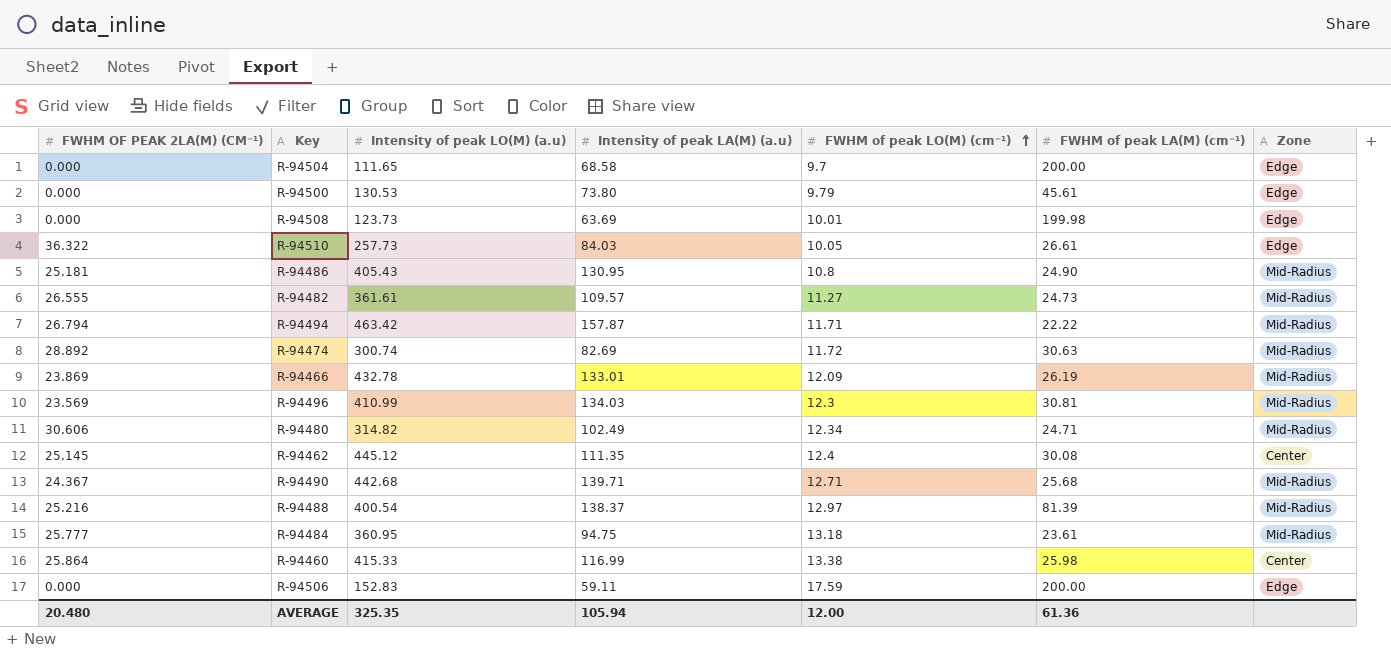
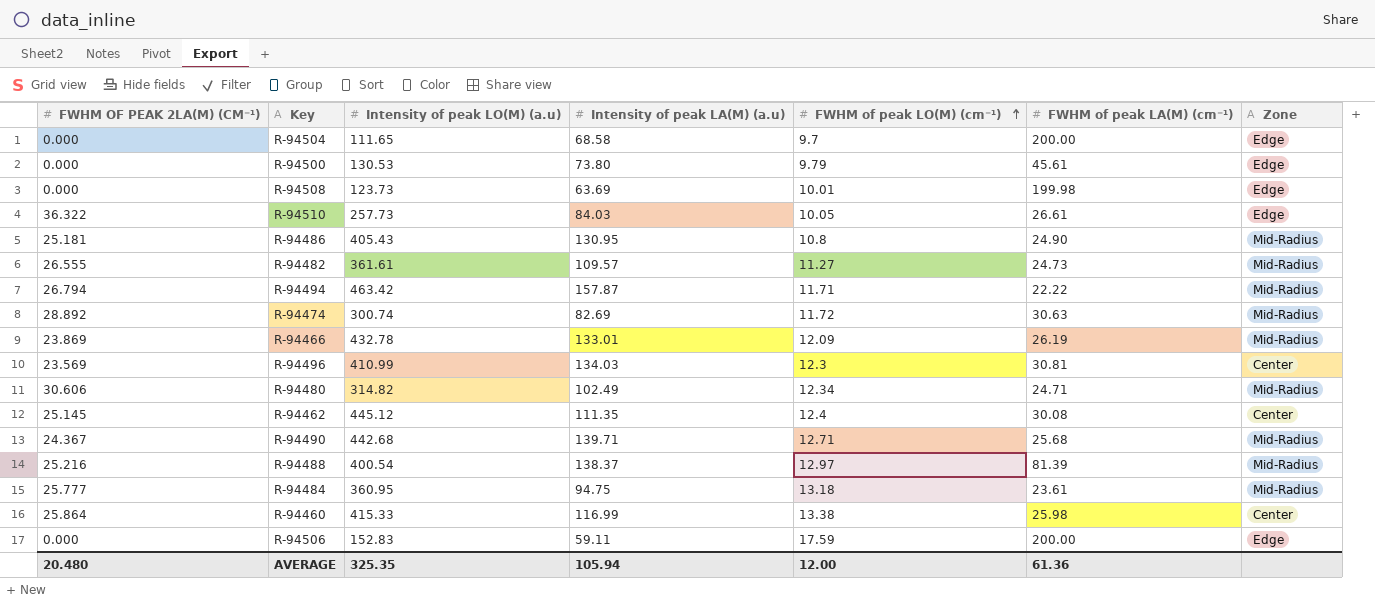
R-94496 | Zone: Mid-Radius -> Center

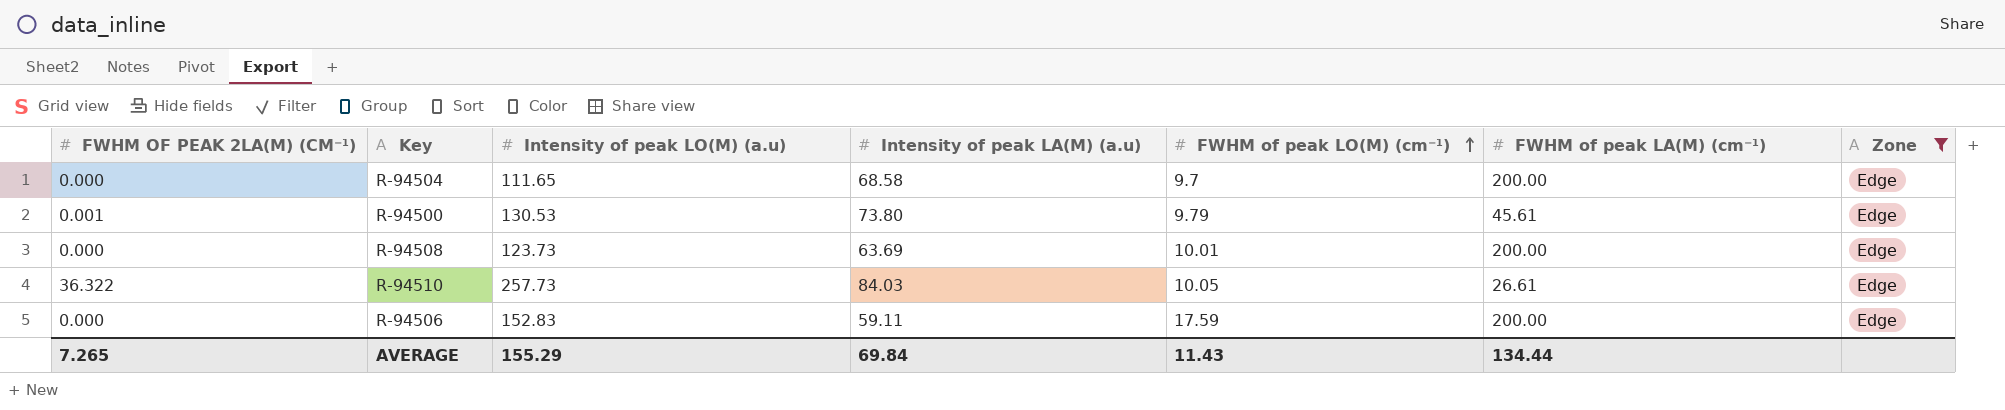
filter: none -> Zone = Edge
R-94500 | FWHM OF PEAK 2LA(M) (CM⁻¹): 0.000 -> 0.001
R-94508 | FWHM of peak LA(M) (cm⁻¹): 199.98 -> 200.00
AVERAGE | FWHM OF PEAK 2LA(M) (CM⁻¹): 20.480 -> 7.265
AVERAGE | Intensity of peak LO(M) (a.u): 325.35 -> 155.29
AVERAGE | Intensity of peak LA(M) (a.u): 105.94 -> 69.84
AVERAGE | FWHM of peak LO(M) (cm⁻¹): 12.00 -> 11.43
AVERAGE | FWHM of peak LA(M) (cm⁻¹): 61.36 -> 134.44

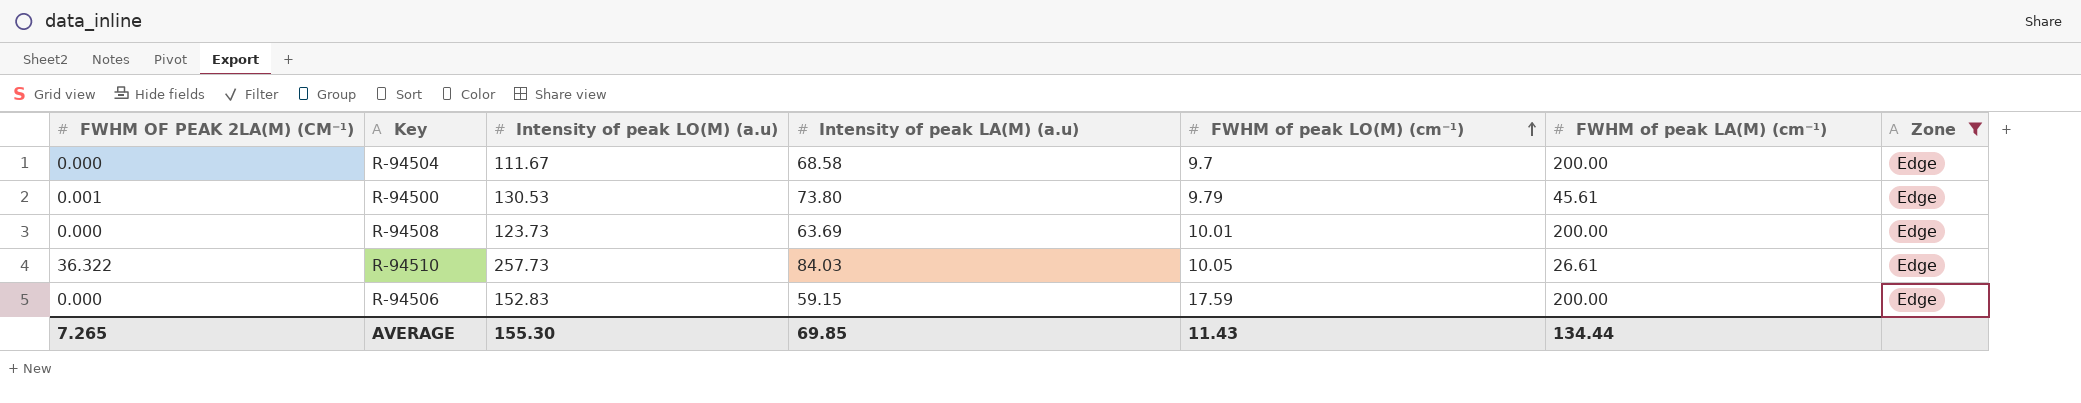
R-94504 | Intensity of peak LO(M) (a.u): 111.65 -> 111.67
R-94506 | Intensity of peak LA(M) (a.u): 59.11 -> 59.15
AVERAGE | Intensity of peak LO(M) (a.u): 155.29 -> 155.30
AVERAGE | Intensity of peak LA(M) (a.u): 69.84 -> 69.85

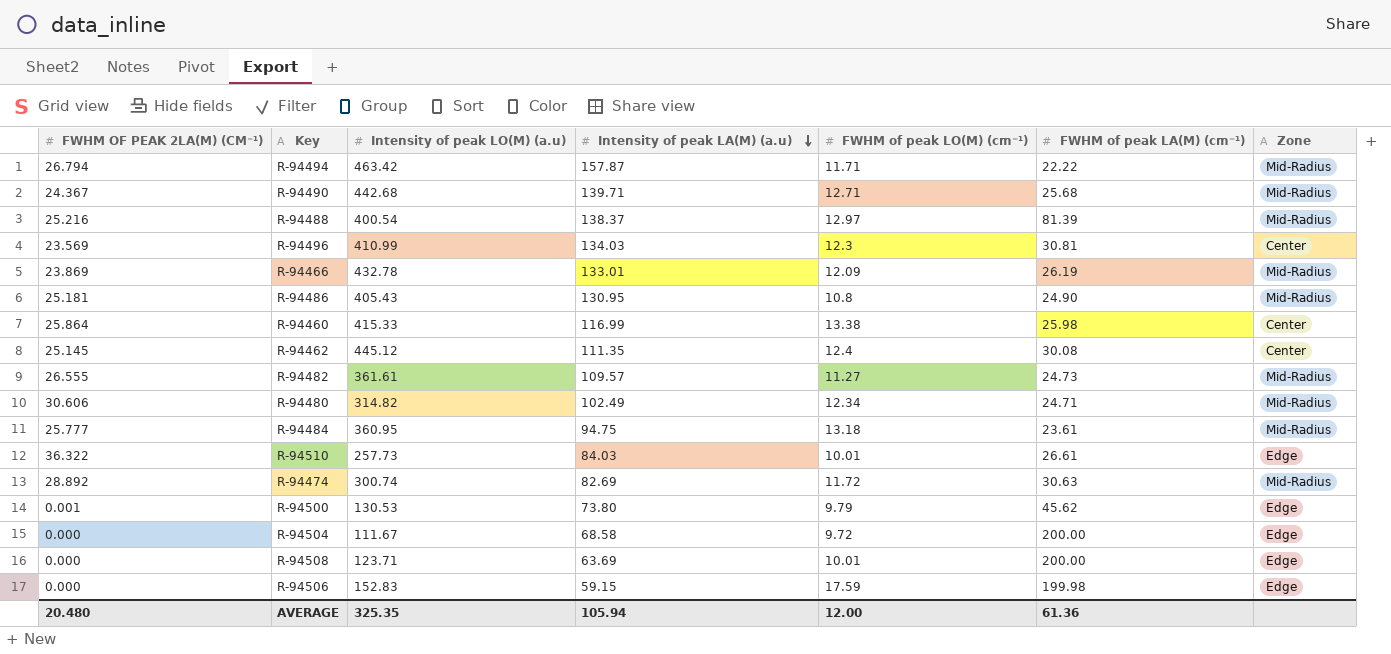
filter: Zone = Edge -> none
row order: FWHM of peak LO(M) (cm⁻¹) ascending -> Intensity of peak LA(M) (a.u) descending
R-94510 | FWHM of peak LO(M) (cm⁻¹): 10.05 -> 10.01
R-94500 | FWHM of peak LA(M) (cm⁻¹): 45.61 -> 45.62
R-94504 | FWHM of peak LO(M) (cm⁻¹): 9.7 -> 9.72
R-94508 | Intensity of peak LO(M) (a.u): 123.73 -> 123.71
R-94506 | FWHM of peak LA(M) (cm⁻¹): 200.00 -> 199.98
AVERAGE | FWHM OF PEAK 2LA(M) (CM⁻¹): 7.265 -> 20.480
AVERAGE | Intensity of peak LO(M) (a.u): 155.30 -> 325.35
AVERAGE | Intensity of peak LA(M) (a.u): 69.85 -> 105.94
AVERAGE | FWHM of peak LO(M) (cm⁻¹): 11.43 -> 12.00
AVERAGE | FWHM of peak LA(M) (cm⁻¹): 134.44 -> 61.36

